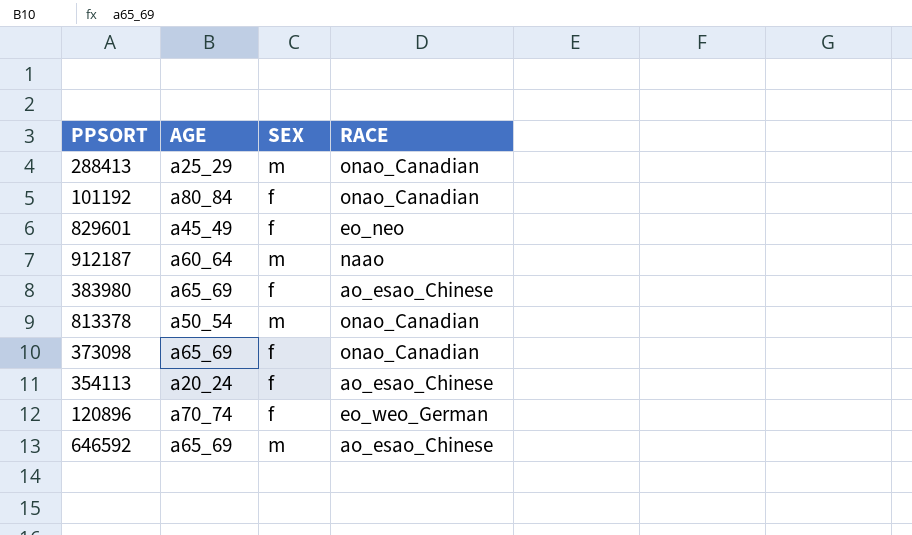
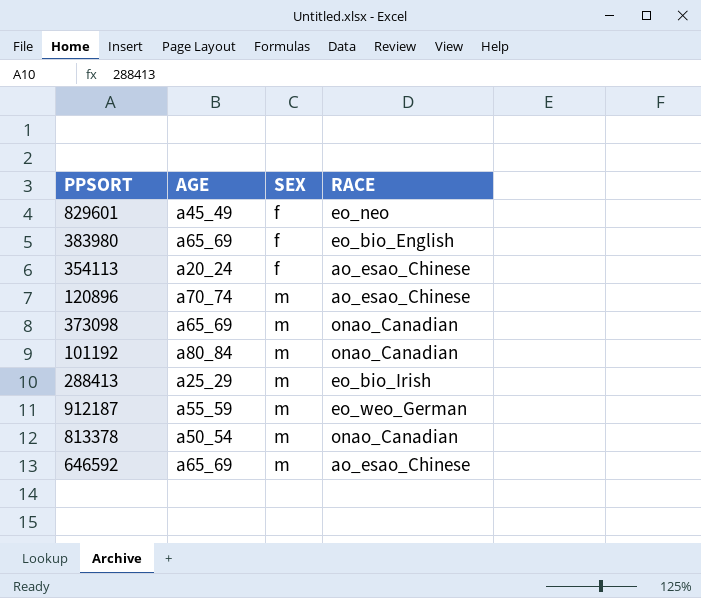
row order: none -> SEX ascending
383980 | RACE: ao_esao_Chinese -> eo_bio_English
120896 | SEX: f -> m
120896 | RACE: eo_weo_German -> ao_esao_Chinese
373098 | SEX: f -> m
101192 | SEX: f -> m
288413 | RACE: onao_Canadian -> eo_bio_Irish
912187 | AGE: a60_64 -> a55_59
912187 | RACE: naao -> eo_weo_German

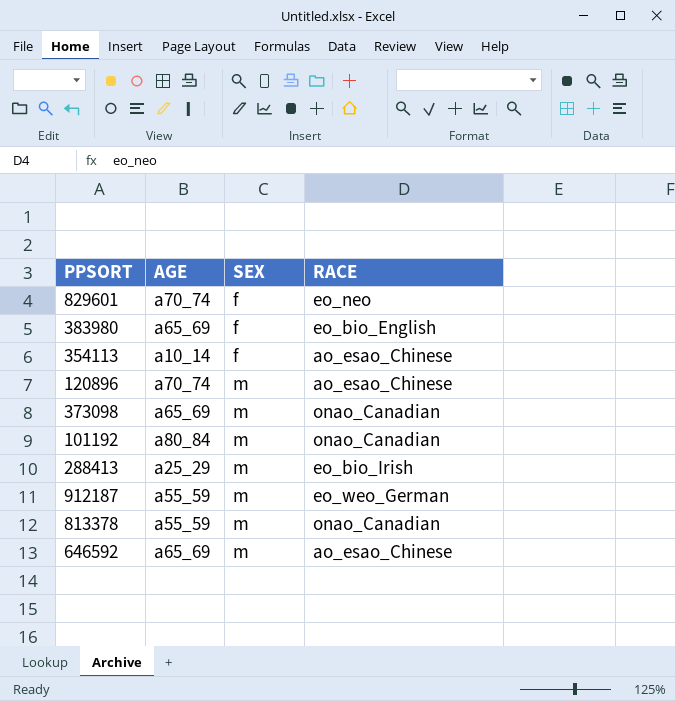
829601 | AGE: a45_49 -> a70_74
354113 | AGE: a20_24 -> a10_14
813378 | AGE: a50_54 -> a55_59

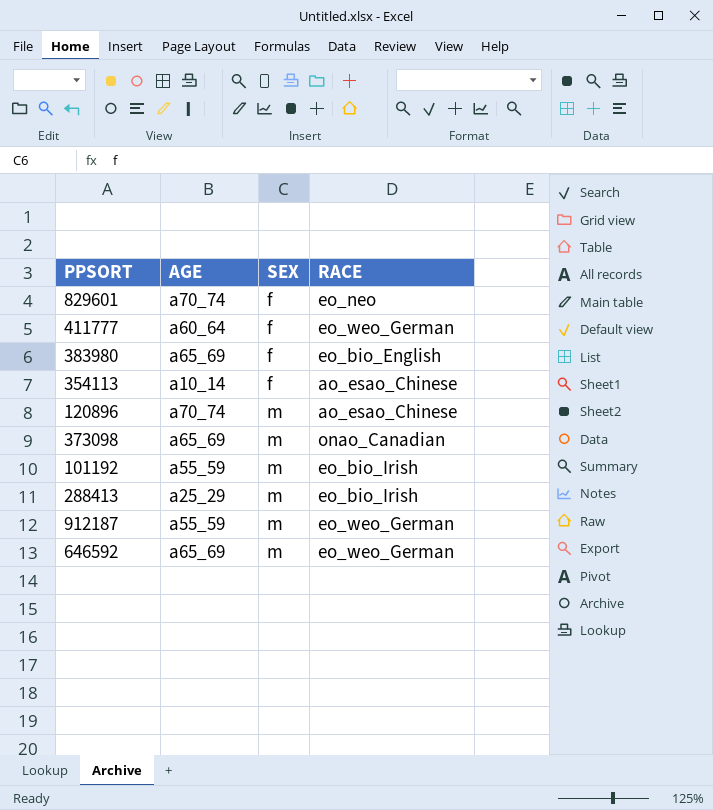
row 813378: a55_59 | m | onao_Canadian -> none
row 411777: none -> a60_64 | f | eo_weo_German
101192 | AGE: a80_84 -> a55_59
101192 | RACE: onao_Canadian -> eo_bio_Irish
646592 | RACE: ao_esao_Chinese -> eo_weo_German

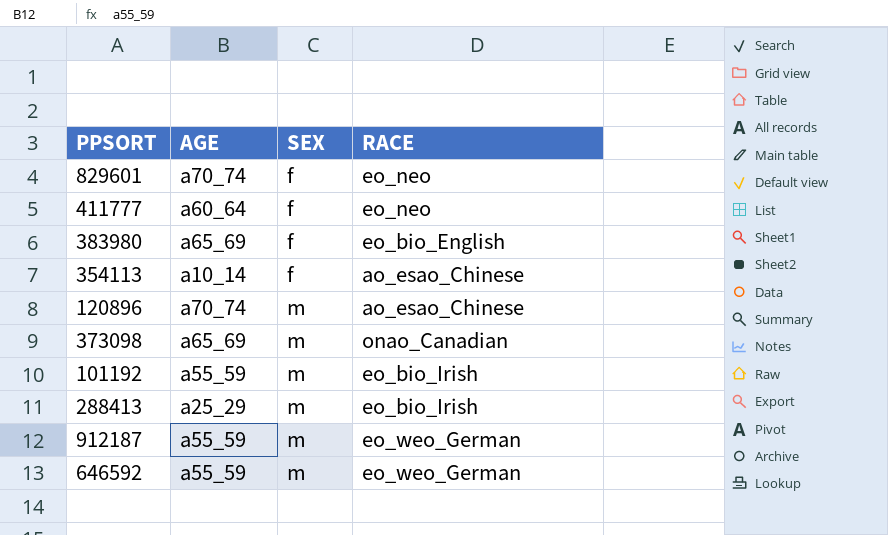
411777 | RACE: eo_weo_German -> eo_neo
646592 | AGE: a65_69 -> a55_59

